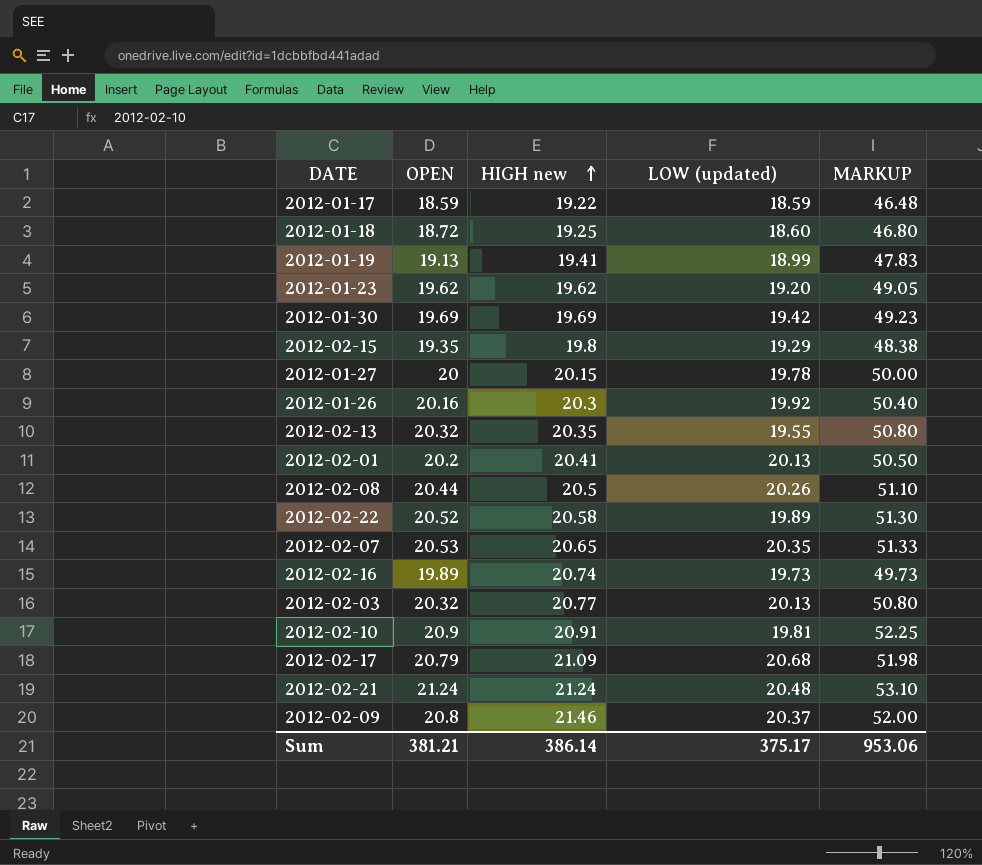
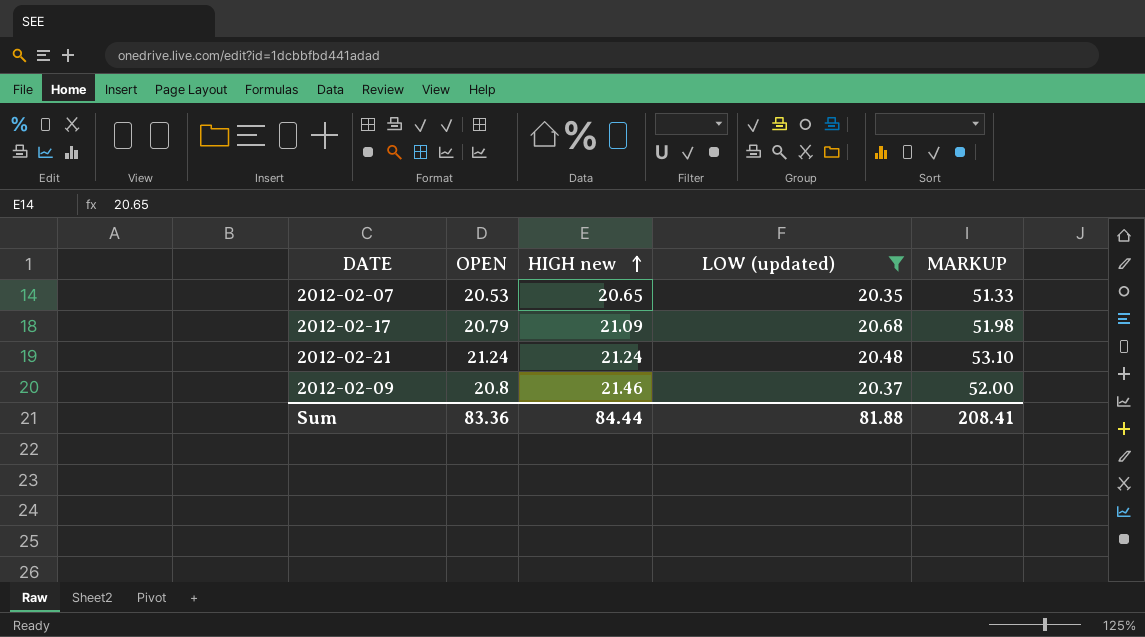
filter: none -> LOW (updated) >= 20.35
Sum | OPEN: 381.21 -> 83.36
Sum | HIGH new: 386.14 -> 84.44
Sum | LOW (updated): 375.17 -> 81.88
Sum | MARKUP: 953.06 -> 208.41

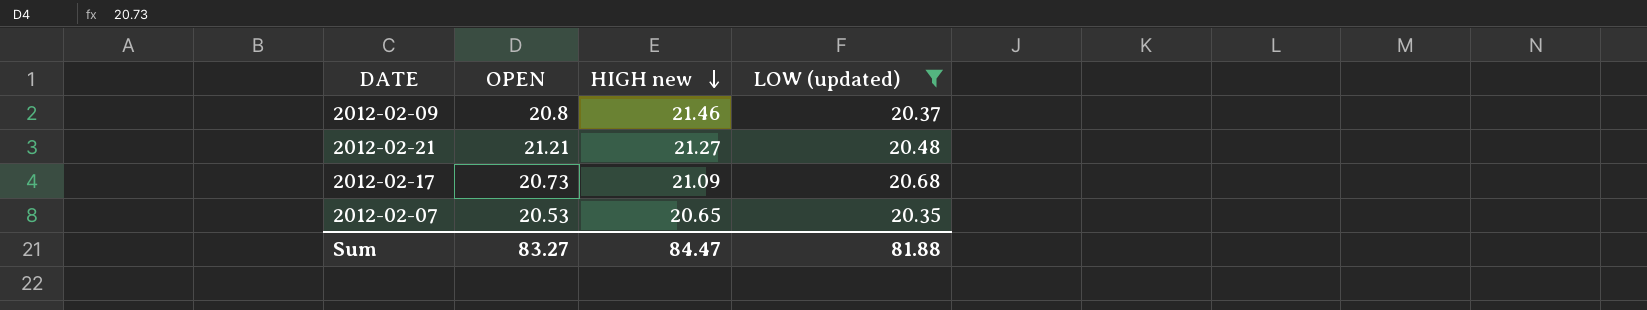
row order: HIGH new ascending -> HIGH new descending
column MARKUP | formula: [OPEN] * 2.5 -> none
2012-02-21 | OPEN: 21.24 -> 21.21
2012-02-21 | HIGH new: 21.24 -> 21.27
2012-02-17 | OPEN: 20.79 -> 20.73
Sum | OPEN: 83.36 -> 83.27
Sum | HIGH new: 84.44 -> 84.47

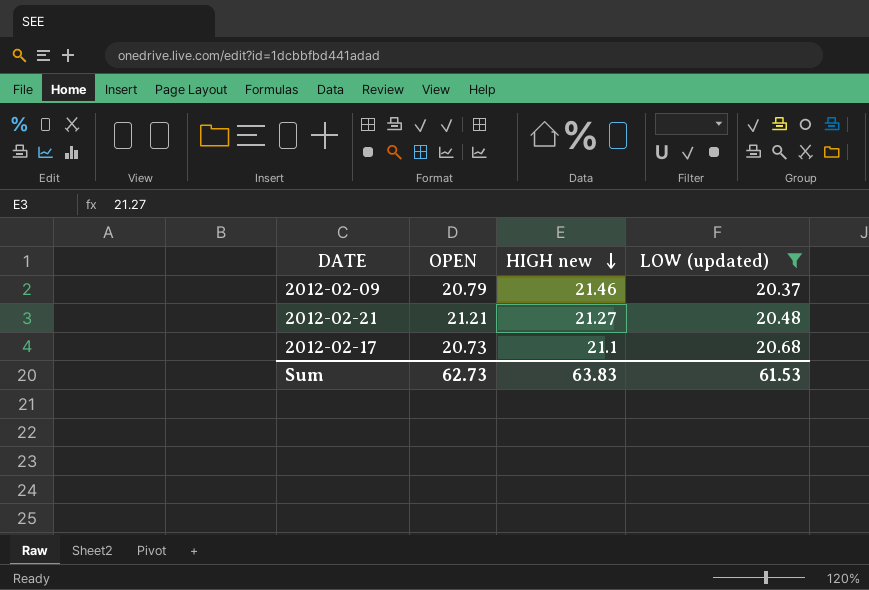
row 2012-02-07: 20.53 | 20.65 | 20.35 -> none
2012-02-09 | OPEN: 20.8 -> 20.79
2012-02-17 | HIGH new: 21.09 -> 21.1
Sum | OPEN: 83.27 -> 62.73
Sum | HIGH new: 84.47 -> 63.83
Sum | LOW (updated): 81.88 -> 61.53

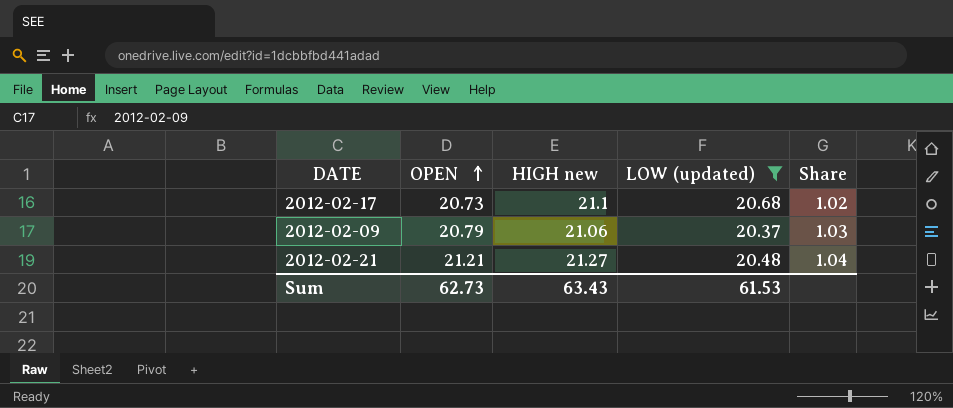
row order: HIGH new descending -> OPEN ascending
column Share | formula: none -> [HIGH new] / [LOW (updated)]
2012-02-09 | HIGH new: 21.46 -> 21.06
Sum | HIGH new: 63.83 -> 63.43

